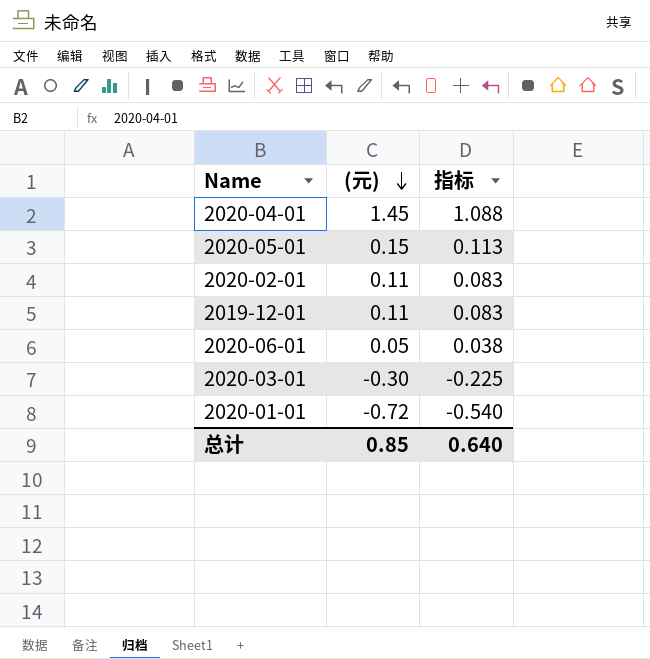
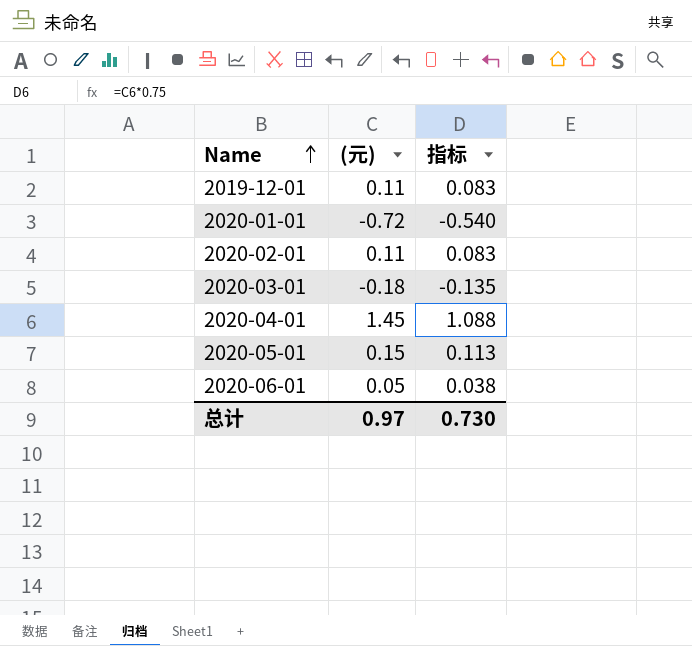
row order: (元) descending -> Name ascending
2020-03-01 | (元): -0.30 -> -0.18
2020-03-01 | 指标: -0.225 -> -0.135
总计 | (元): 0.85 -> 0.97
总计 | 指标: 0.640 -> 0.730

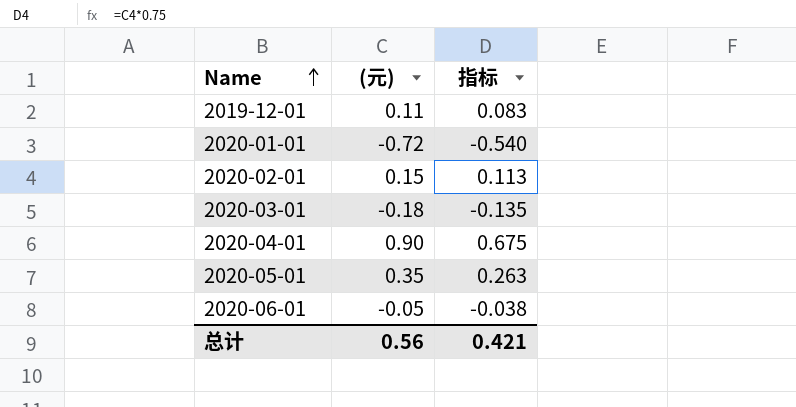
2020-02-01 | (元): 0.11 -> 0.15
2020-02-01 | 指标: 0.083 -> 0.113
2020-04-01 | (元): 1.45 -> 0.90
2020-04-01 | 指标: 1.088 -> 0.675
2020-05-01 | (元): 0.15 -> 0.35
2020-05-01 | 指标: 0.113 -> 0.263
2020-06-01 | (元): 0.05 -> -0.05
2020-06-01 | 指标: 0.038 -> -0.038
总计 | (元): 0.97 -> 0.56
总计 | 指标: 0.730 -> 0.421

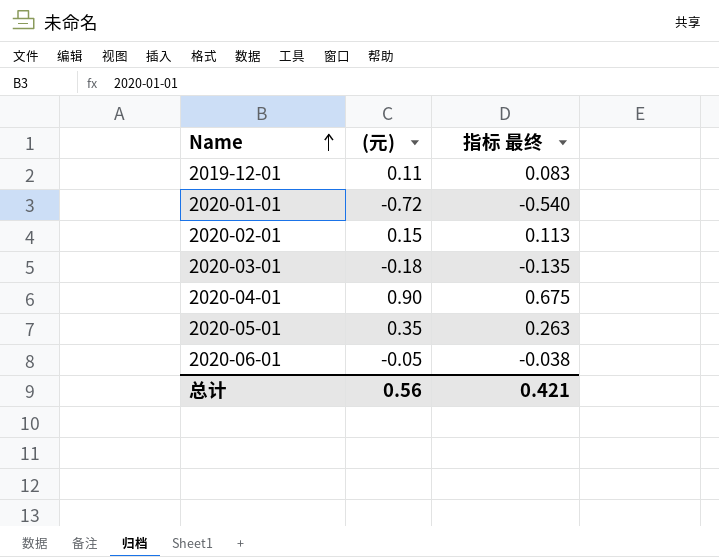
column name: 指标 -> 指标 最终

